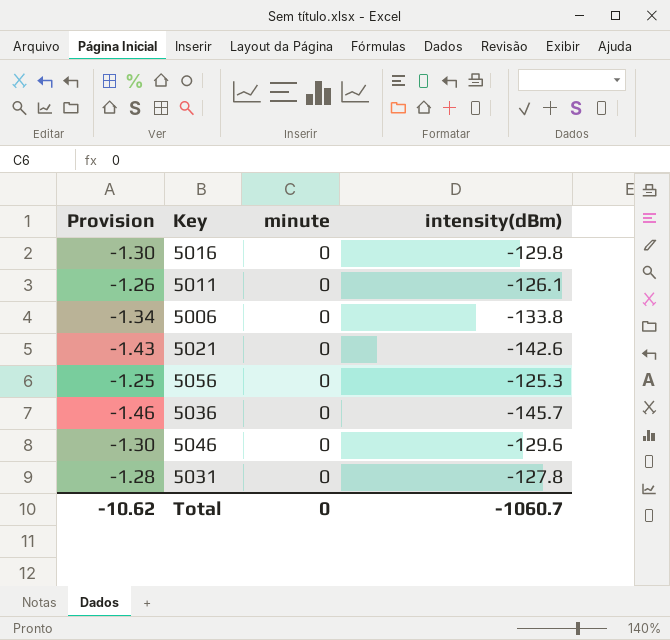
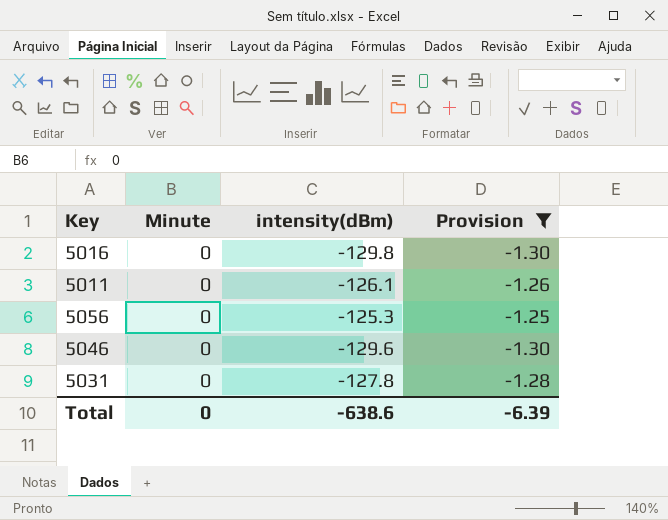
filter: none -> Provision >= -1.30
column name: minute -> Minute
column Provision | position: 1 -> 4
Total | intensity(dBm): -1060.7 -> -638.6
Total | Provision: -10.62 -> -6.39

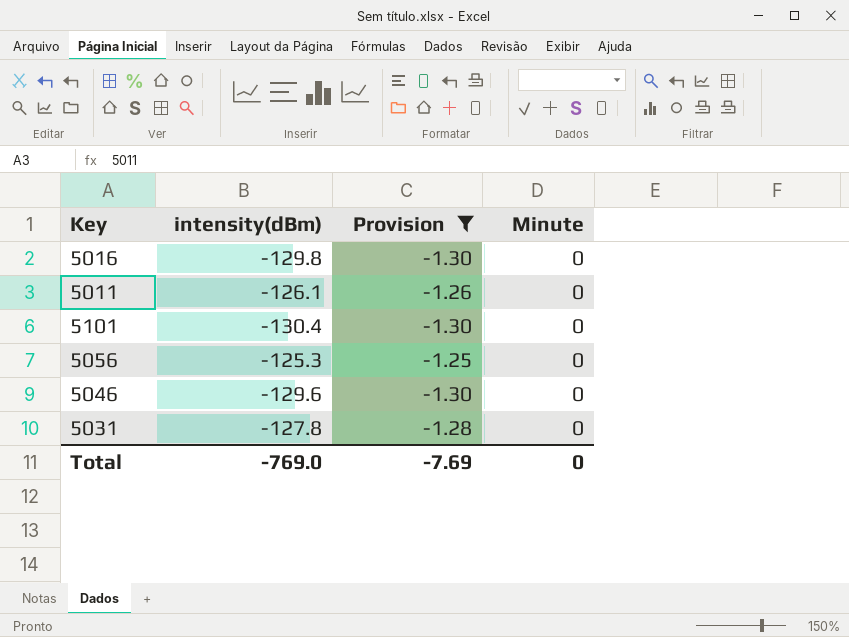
column Minute | position: 2 -> 4
row 5101: none -> -130.4 | -1.30 | 0
Total | intensity(dBm): -638.6 -> -769.0
Total | Provision: -6.39 -> -7.69

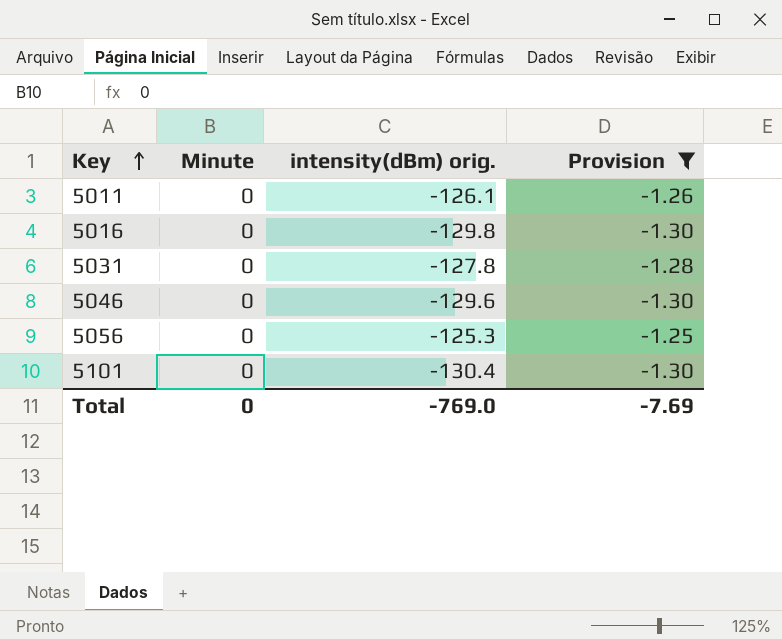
row order: none -> Key ascending
column Minute | position: 4 -> 2
column name: intensity(dBm) -> intensity(dBm) orig.

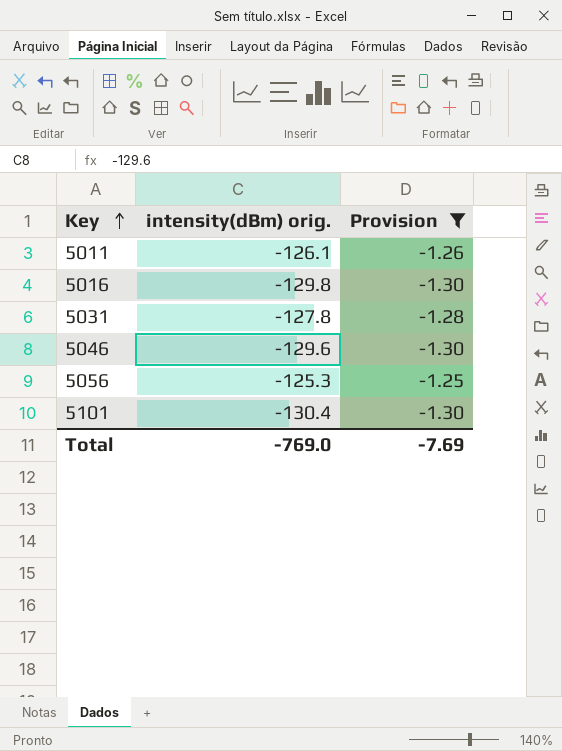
column Minute | position: 2 -> none

